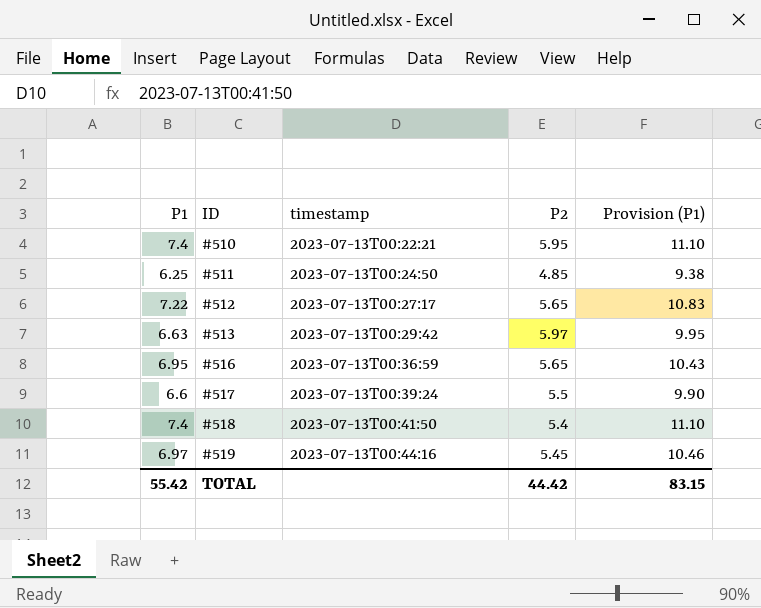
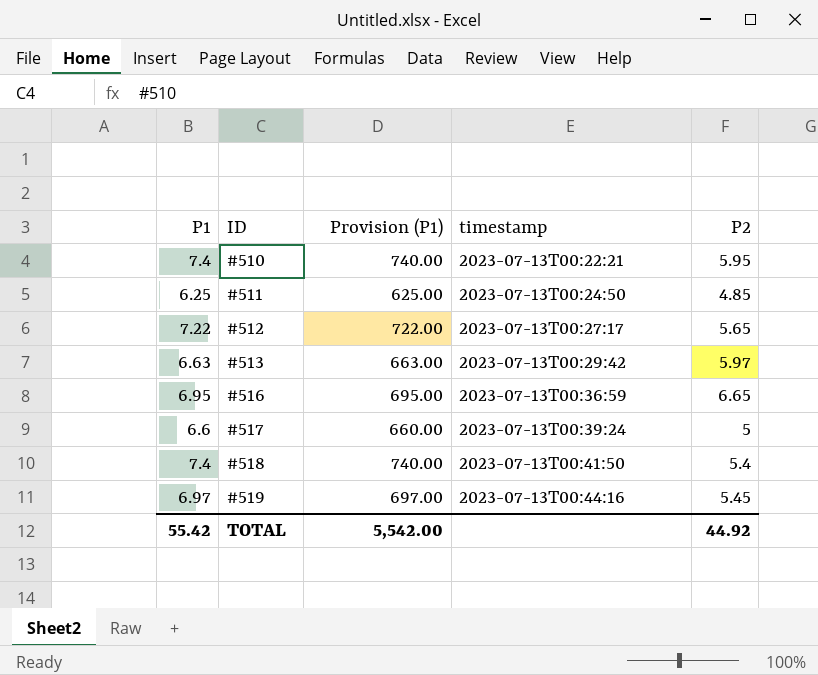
column Provision (P1) | formula: [P1] * 1.5 -> [P1] * 100
column Provision (P1) | position: 5 -> 3
#516 | P2: 5.65 -> 6.65
#517 | P2: 5.5 -> 5
TOTAL | Provision (P1): 83.15 -> 5,542.00
TOTAL | P2: 44.42 -> 44.92

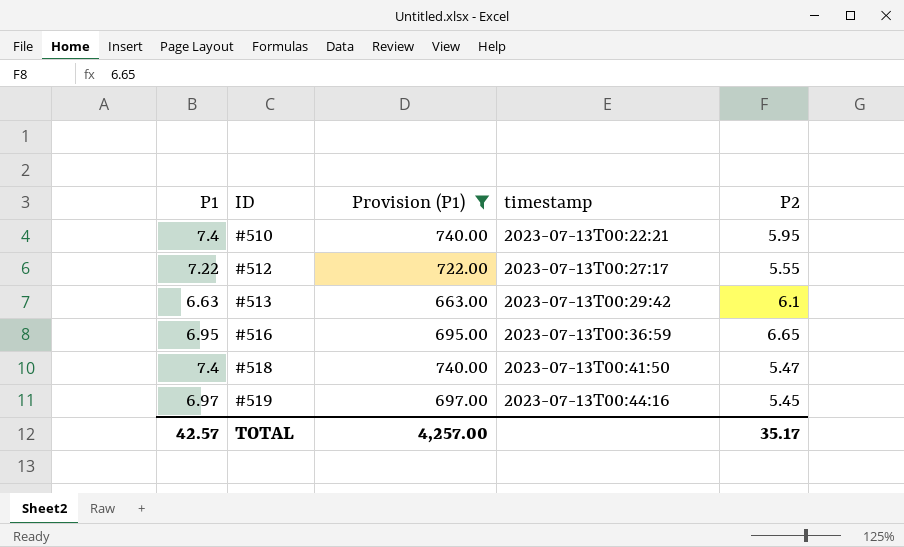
filter: none -> Provision (P1) >= 663.00
#512 | P2: 5.65 -> 5.55
#513 | P2: 5.97 -> 6.1
#518 | P2: 5.4 -> 5.47
TOTAL | P1: 55.42 -> 42.57
TOTAL | Provision (P1): 5,542.00 -> 4,257.00
TOTAL | P2: 44.92 -> 35.17

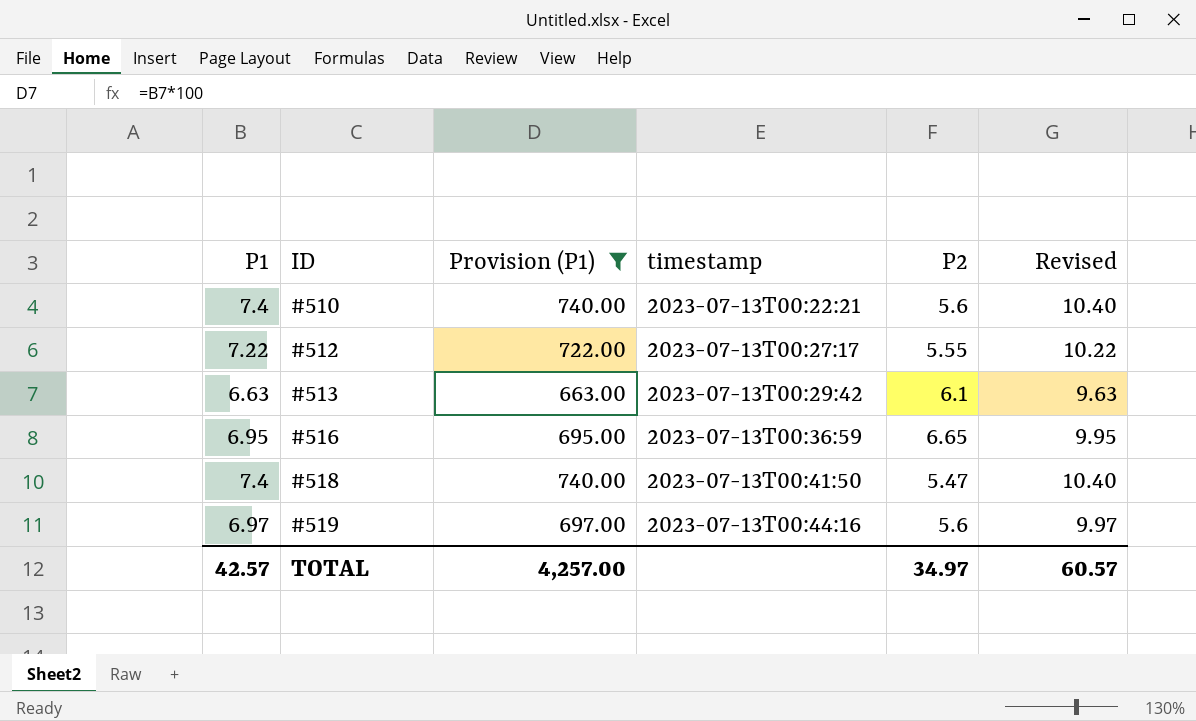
column Revised | formula: none -> [P1] + 3
#510 | P2: 5.95 -> 5.6
#519 | P2: 5.45 -> 5.6
TOTAL | P2: 35.17 -> 34.97

